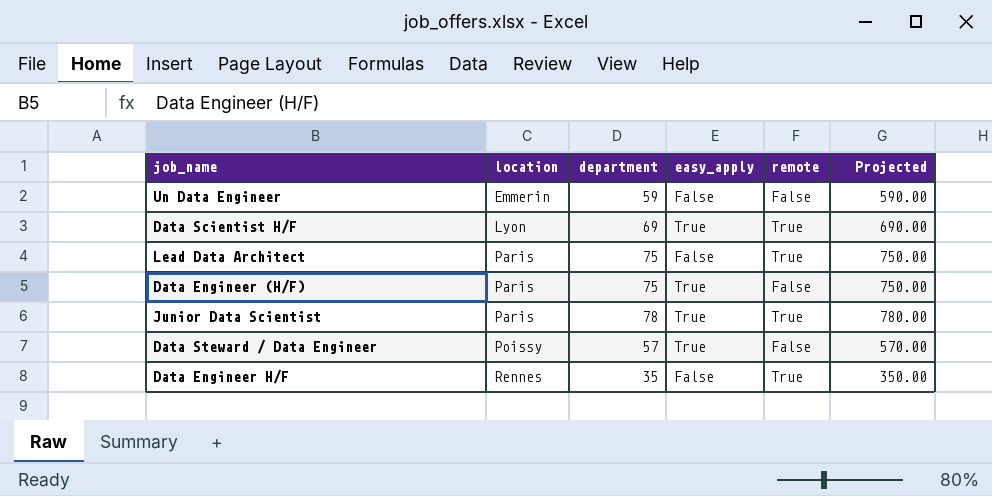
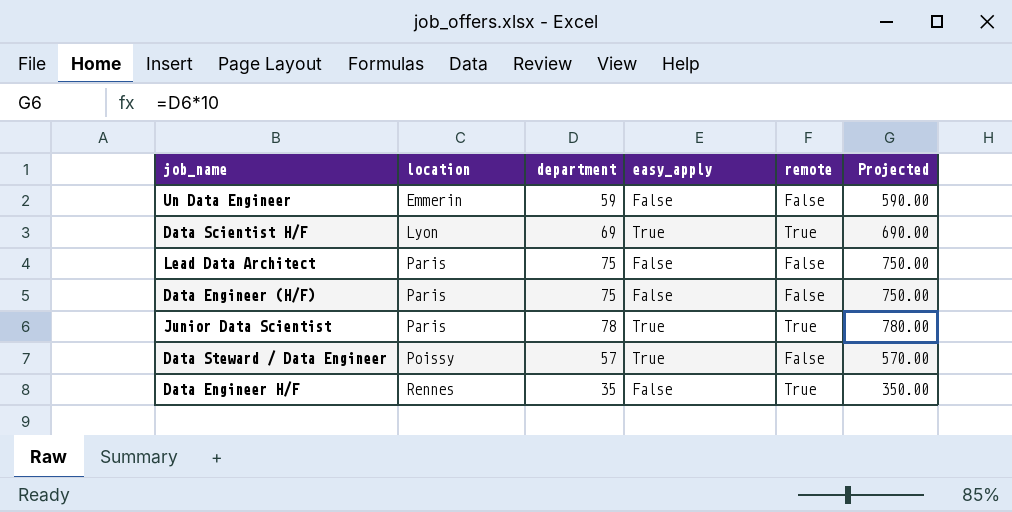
Lead Data Architect | remote: True -> False
Data Engineer (H/F) | easy_apply: True -> False

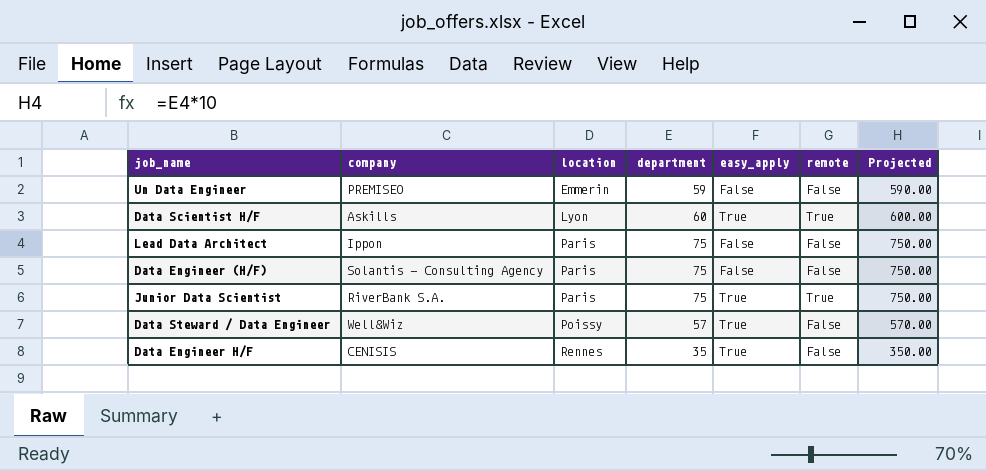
column company | position: none -> 2
Data Scientist H/F | department: 69 -> 60
Data Scientist H/F | Projected: 690.00 -> 600.00
Junior Data Scientist | department: 78 -> 75
Junior Data Scientist | Projected: 780.00 -> 750.00
Data Engineer H/F | easy_apply: False -> True
Data Engineer H/F | remote: True -> False

